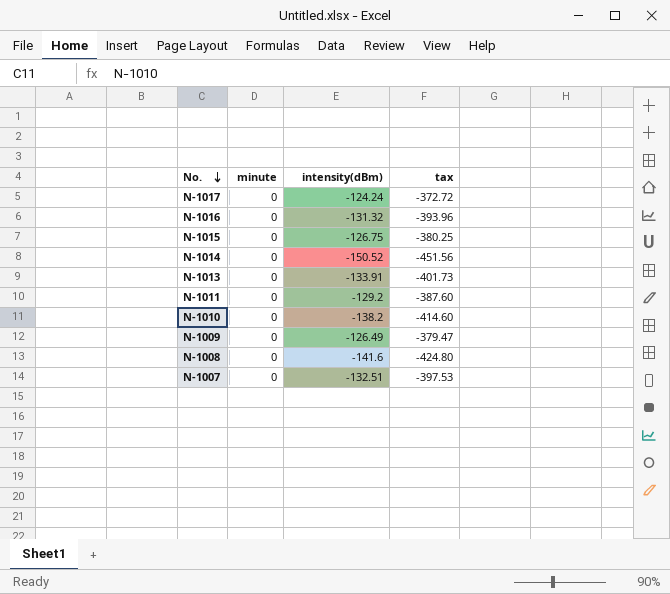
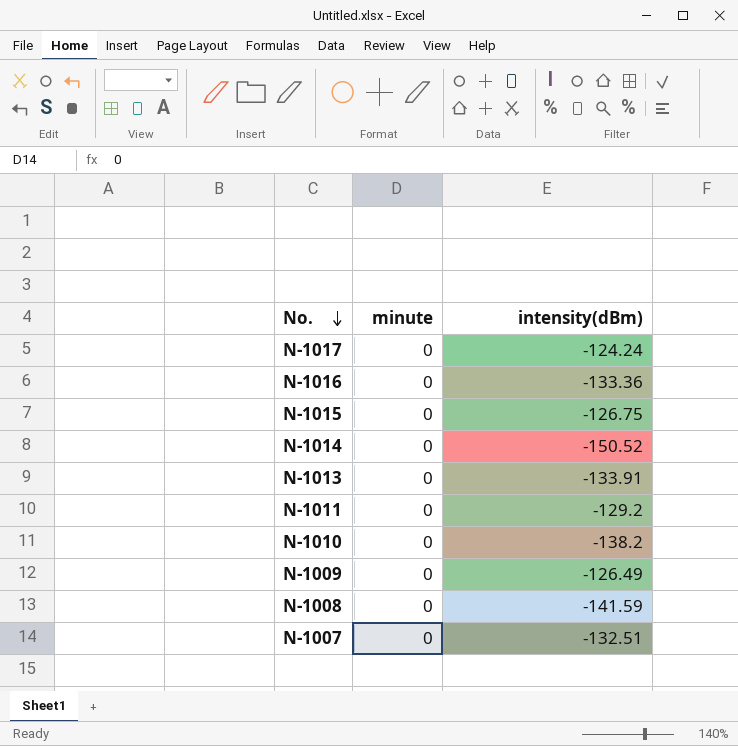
column tax | formula: [intensity(dBm)] * 3 -> none
N-1016 | intensity(dBm): -131.32 -> -133.36
N-1008 | intensity(dBm): -141.6 -> -141.59

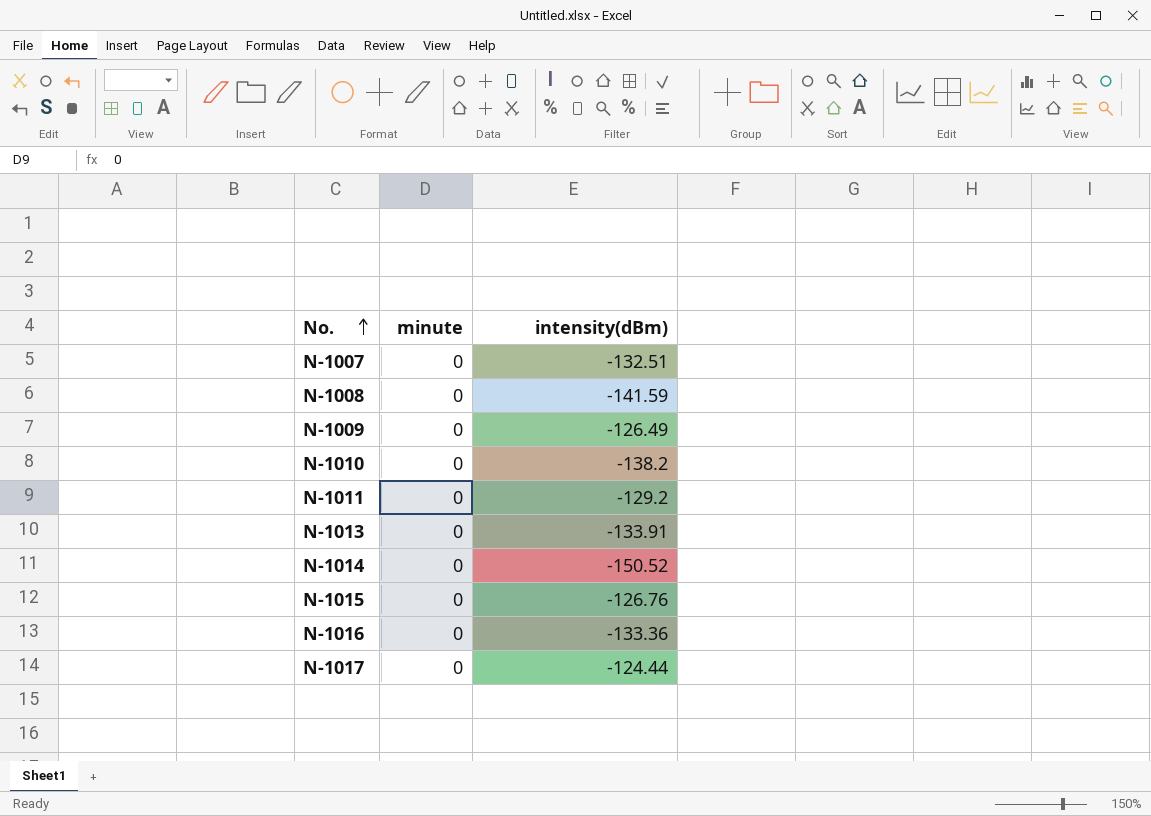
row order: No. descending -> No. ascending
N-1015 | intensity(dBm): -126.75 -> -126.76
N-1017 | intensity(dBm): -124.24 -> -124.44

